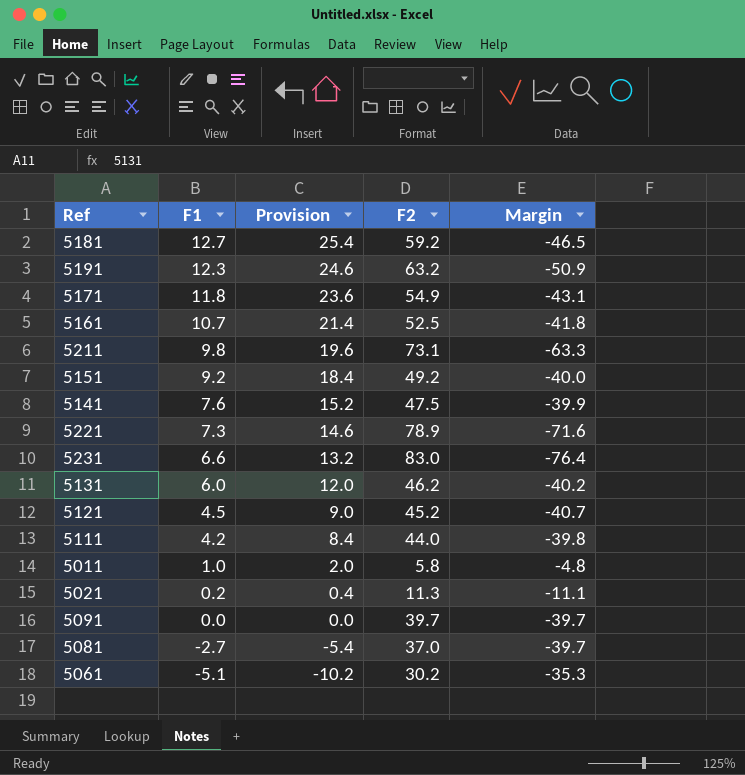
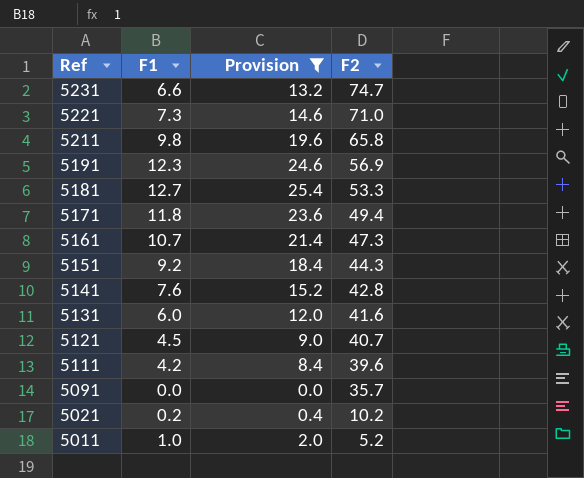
filter: none -> Provision >= 0.0
row order: F1 descending -> Ref descending
column Margin | formula: [F1] - [F2] -> none
5231 | F2: 83.0 -> 74.7
5221 | F2: 78.9 -> 71.0
5211 | F2: 73.1 -> 65.8
5191 | F2: 63.2 -> 56.9
5181 | F2: 59.2 -> 53.3
5171 | F2: 54.9 -> 49.4
5161 | F2: 52.5 -> 47.3
5151 | F2: 49.2 -> 44.3
5141 | F2: 47.5 -> 42.8
5131 | F2: 46.2 -> 41.6
5121 | F2: 45.2 -> 40.7
5111 | F2: 44.0 -> 39.6
5091 | F2: 39.7 -> 35.7
5021 | F2: 11.3 -> 10.2
5011 | F2: 5.8 -> 5.2

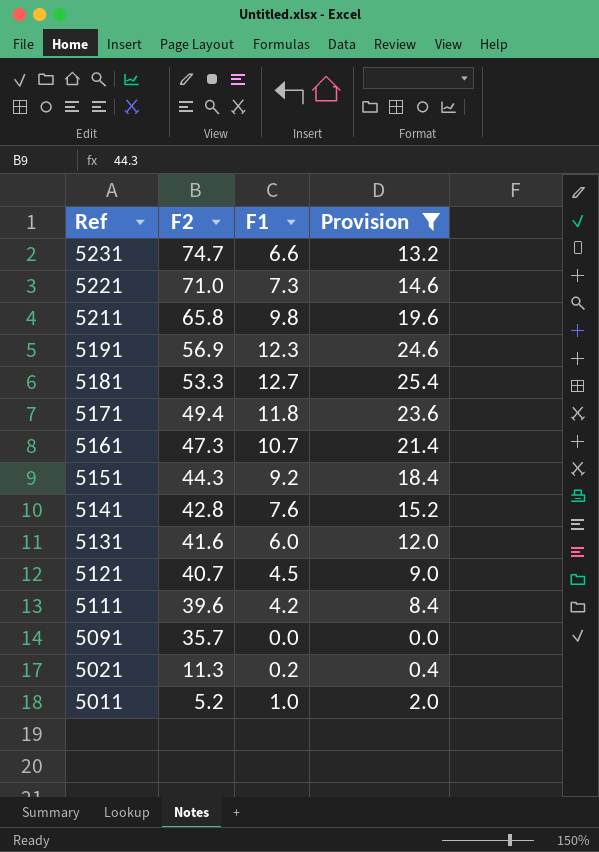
column F2 | position: 4 -> 2
5021 | F2: 10.2 -> 11.3

